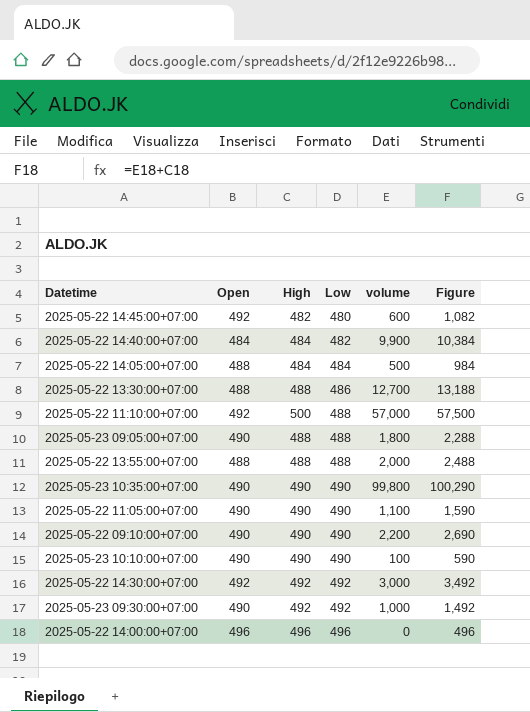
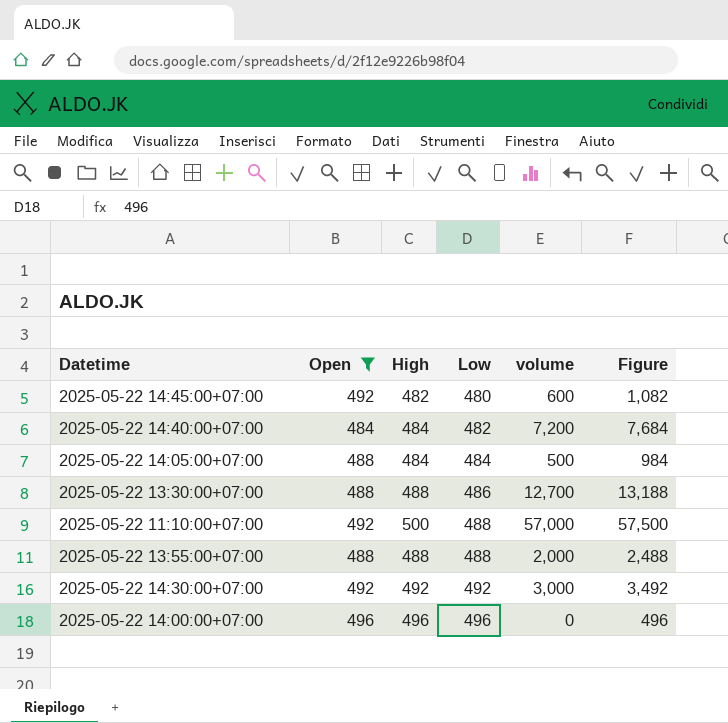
filter: none -> Open != 490
2025-05-22 14:40:00+07:00 | volume: 9,900 -> 7,200
2025-05-22 14:40:00+07:00 | Figure: 10,384 -> 7,684

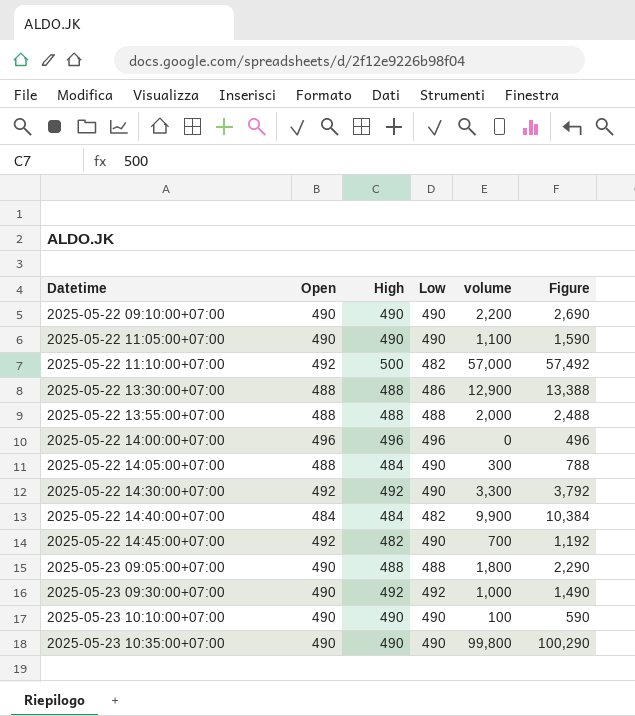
filter: Open != 490 -> none
row order: Low ascending -> Datetime ascending
column Figure | formula: [High] + [volume] -> [Open] + [volume]
2025-05-22 11:10:00+07:00 | Low: 488 -> 482
2025-05-22 13:30:00+07:00 | volume: 12,700 -> 12,900
2025-05-22 14:05:00+07:00 | Low: 484 -> 490
2025-05-22 14:05:00+07:00 | volume: 500 -> 300
2025-05-22 14:30:00+07:00 | Low: 492 -> 490
2025-05-22 14:30:00+07:00 | volume: 3,000 -> 3,300
2025-05-22 14:40:00+07:00 | volume: 7,200 -> 9,900
2025-05-22 14:45:00+07:00 | Low: 480 -> 490
2025-05-22 14:45:00+07:00 | volume: 600 -> 700

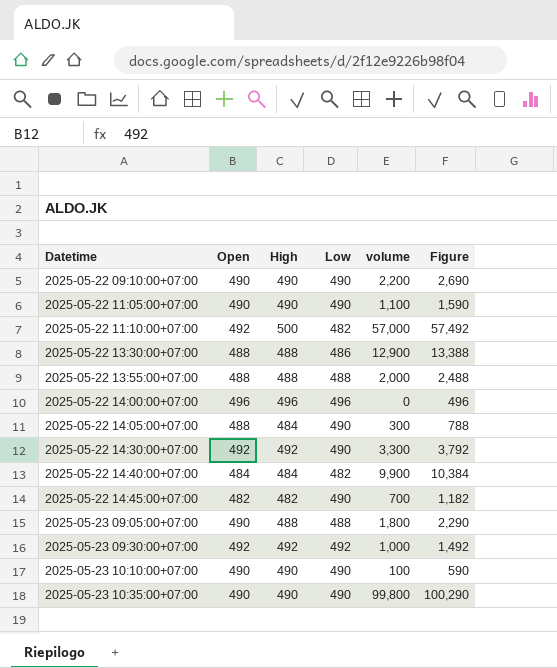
2025-05-22 14:45:00+07:00 | Open: 492 -> 482
2025-05-22 14:45:00+07:00 | Figure: 1,192 -> 1,182
2025-05-23 09:30:00+07:00 | Open: 490 -> 492
2025-05-23 09:30:00+07:00 | Figure: 1,490 -> 1,492

